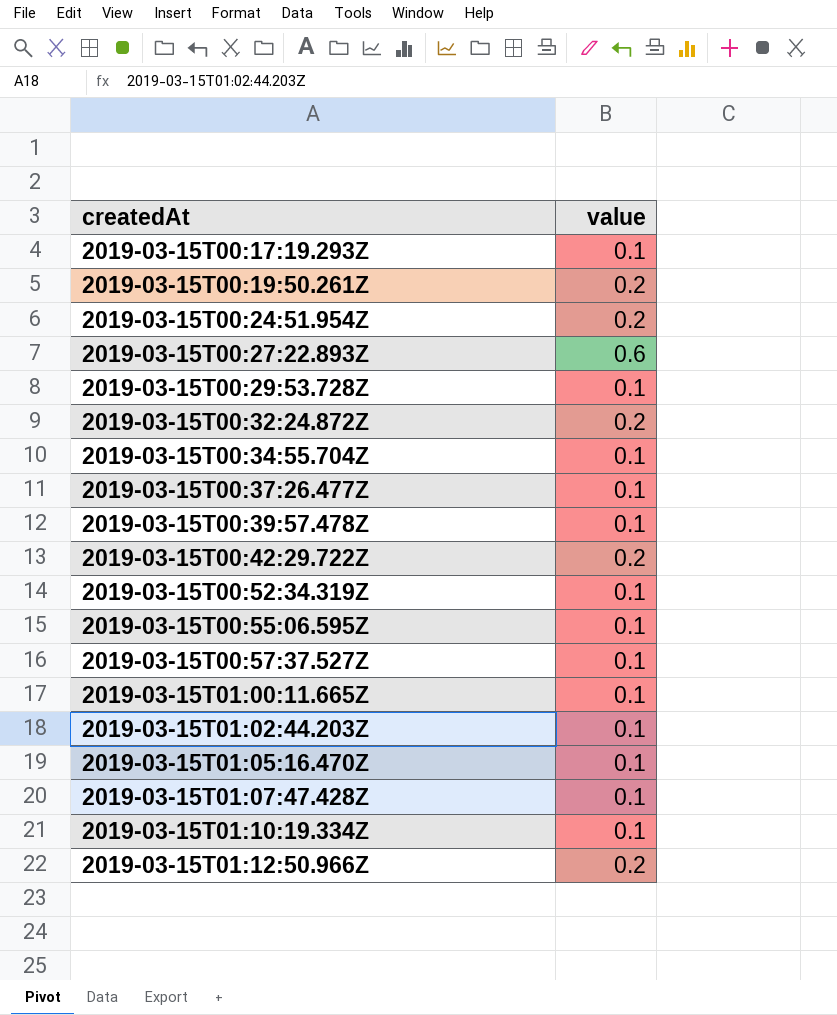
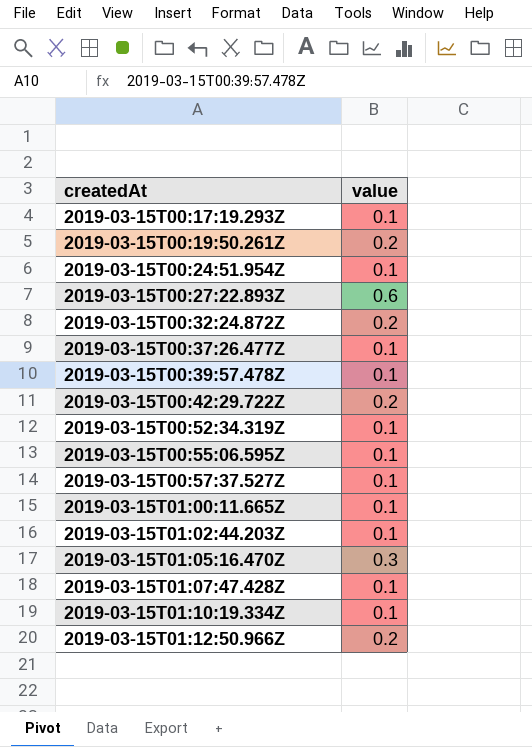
row 2019-03-15T00:29:53.728Z: 0.1 -> none
row 2019-03-15T00:34:55.704Z: 0.1 -> none
2019-03-15T00:24:51.954Z | value: 0.2 -> 0.1
2019-03-15T01:05:16.470Z | value: 0.1 -> 0.3

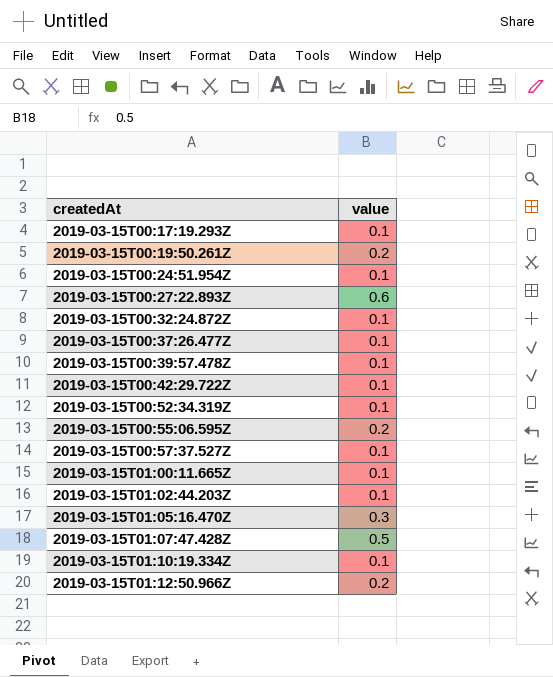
2019-03-15T00:32:24.872Z | value: 0.2 -> 0.1
2019-03-15T00:42:29.722Z | value: 0.2 -> 0.1
2019-03-15T00:55:06.595Z | value: 0.1 -> 0.2
2019-03-15T01:07:47.428Z | value: 0.1 -> 0.5

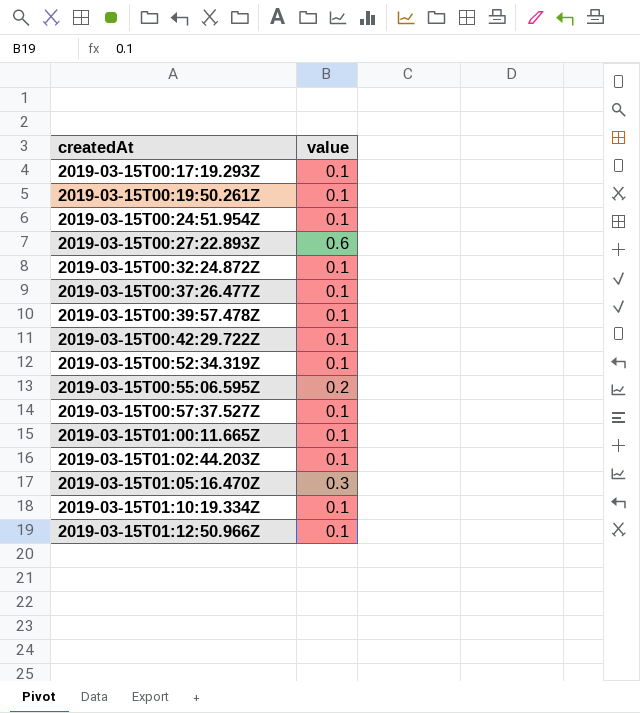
row 2019-03-15T01:07:47.428Z: 0.5 -> none
2019-03-15T00:19:50.261Z | value: 0.2 -> 0.1
2019-03-15T01:12:50.966Z | value: 0.2 -> 0.1

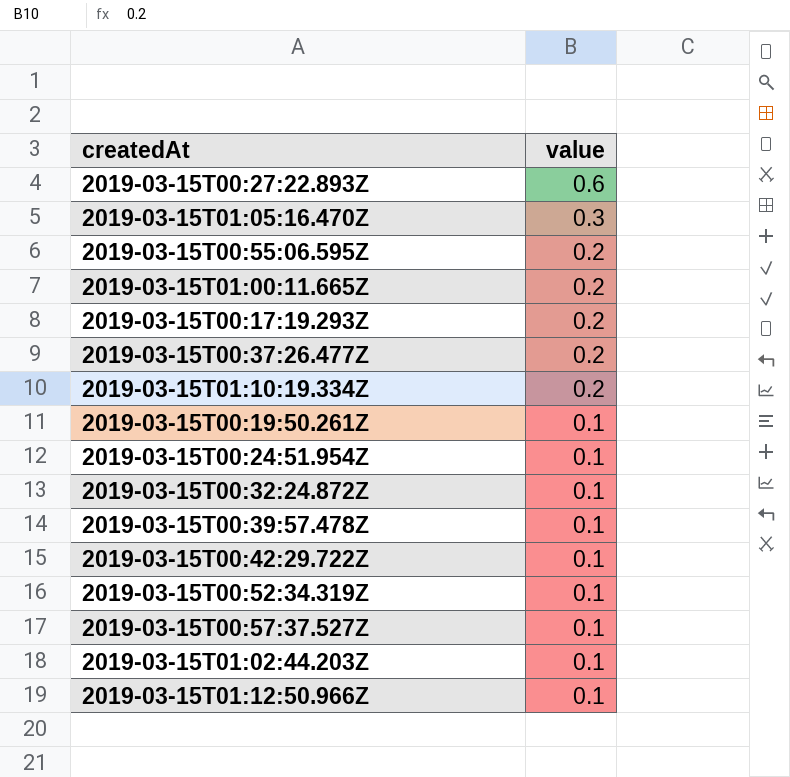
row order: createdAt ascending -> value descending
2019-03-15T01:00:11.665Z | value: 0.1 -> 0.2
2019-03-15T00:17:19.293Z | value: 0.1 -> 0.2
2019-03-15T00:37:26.477Z | value: 0.1 -> 0.2
2019-03-15T01:10:19.334Z | value: 0.1 -> 0.2

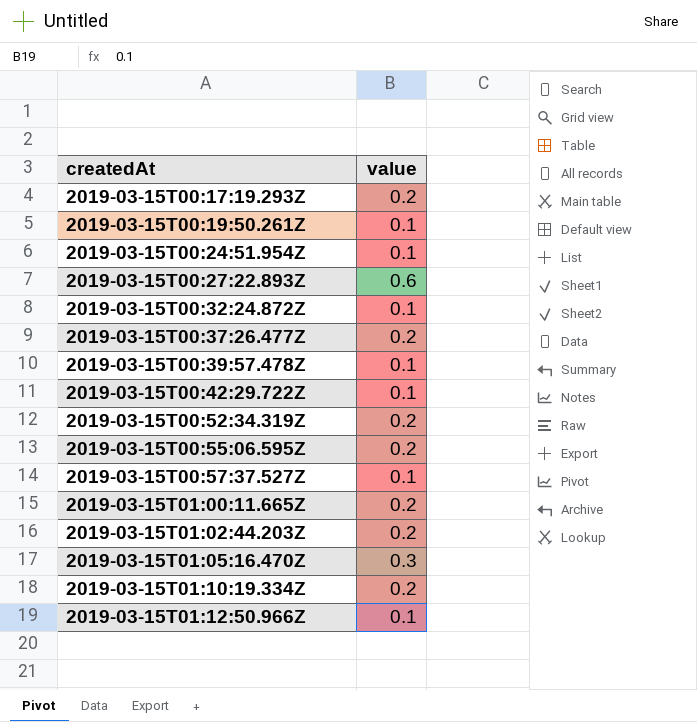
row order: value descending -> createdAt ascending
2019-03-15T00:52:34.319Z | value: 0.1 -> 0.2
2019-03-15T01:02:44.203Z | value: 0.1 -> 0.2

